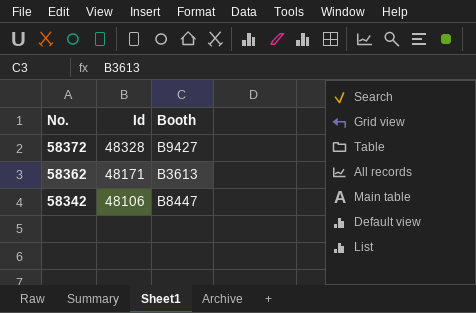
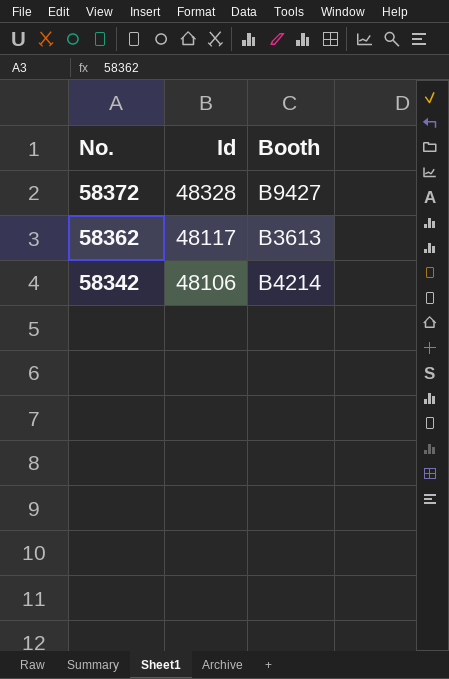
58362 | Id: 48171 -> 48117
58342 | Booth: B8447 -> B4214

